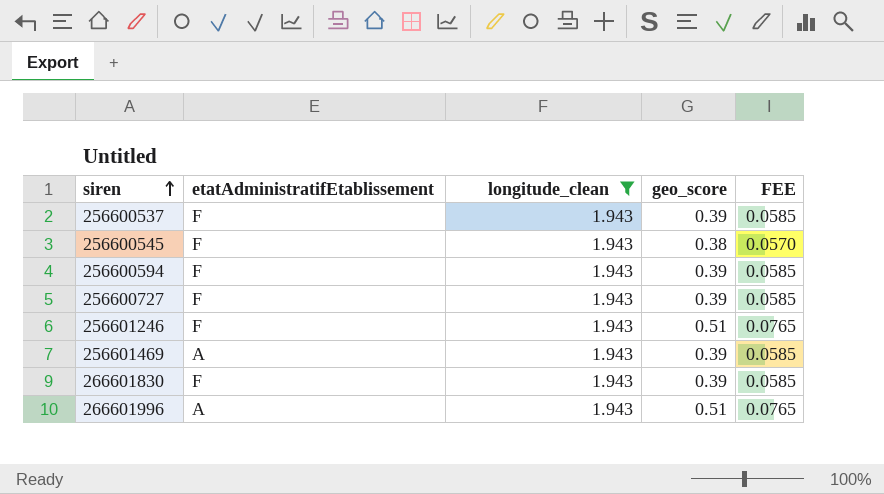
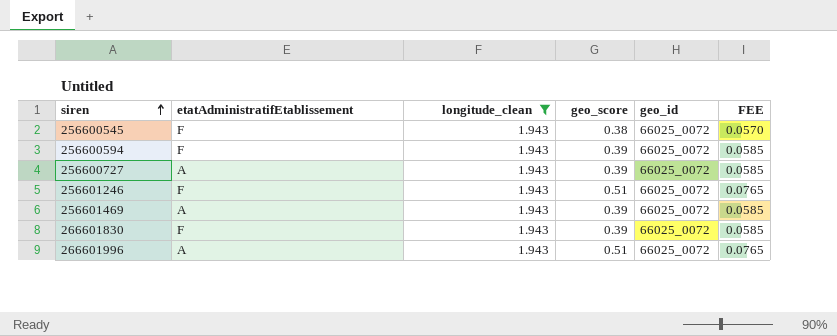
column geo_id | position: none -> 5
row 256600537: F | 1.943 | 0.39 | 0.0585 -> none
256600727 | etatAdministratifEtablissement: F -> A

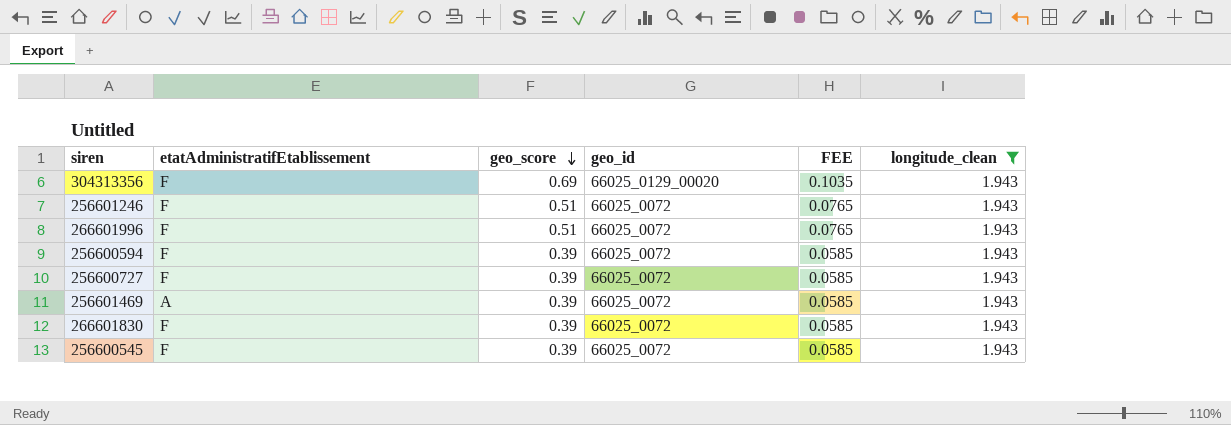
row order: siren ascending -> geo_score descending
column longitude_clean | position: 3 -> 6
row 304313356: none -> F | 0.69 | 66025_0129_00020 | 0.1035 | 1.943
266601996 | etatAdministratifEtablissement: A -> F
256600727 | etatAdministratifEtablissement: A -> F
256600545 | geo_score: 0.38 -> 0.39
256600545 | FEE: 0.0570 -> 0.0585

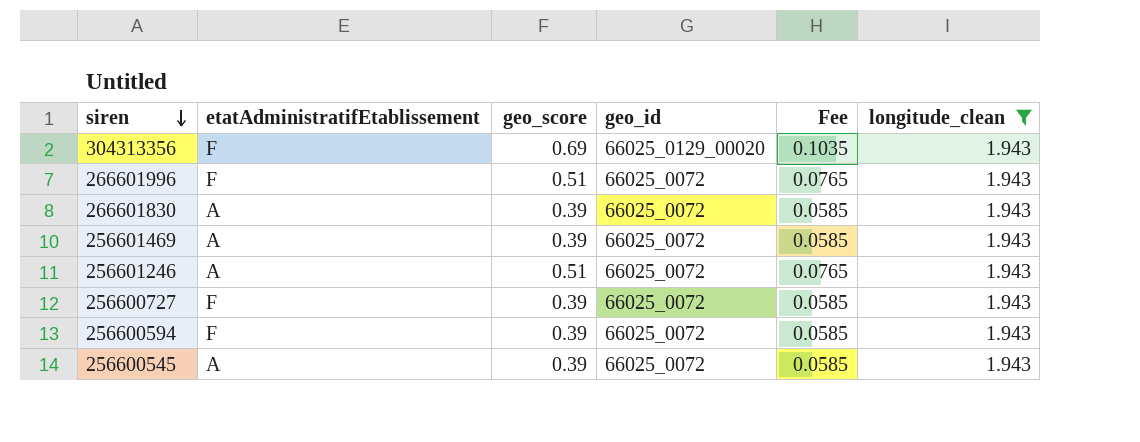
row order: geo_score descending -> siren descending
column name: FEE -> Fee
266601830 | etatAdministratifEtablissement: F -> A
256601246 | etatAdministratifEtablissement: F -> A
256600545 | etatAdministratifEtablissement: F -> A

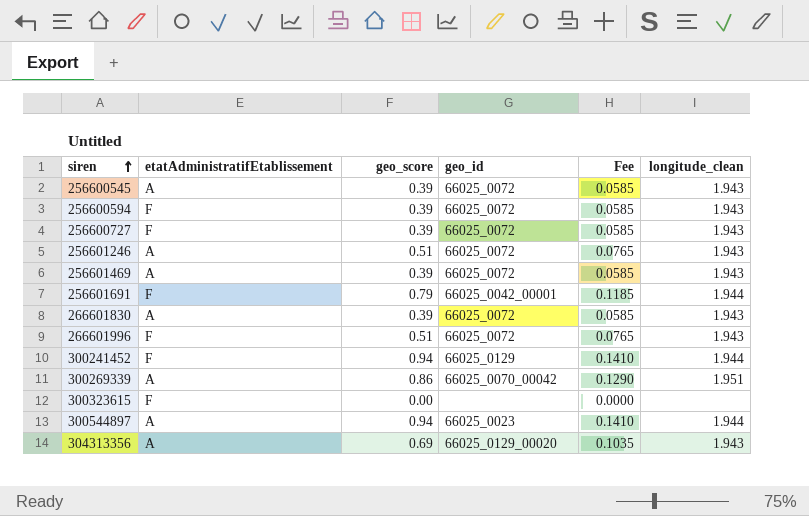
filter: longitude_clean = 1.943 -> none
row order: siren descending -> siren ascending
304313356 | etatAdministratifEtablissement: F -> A

